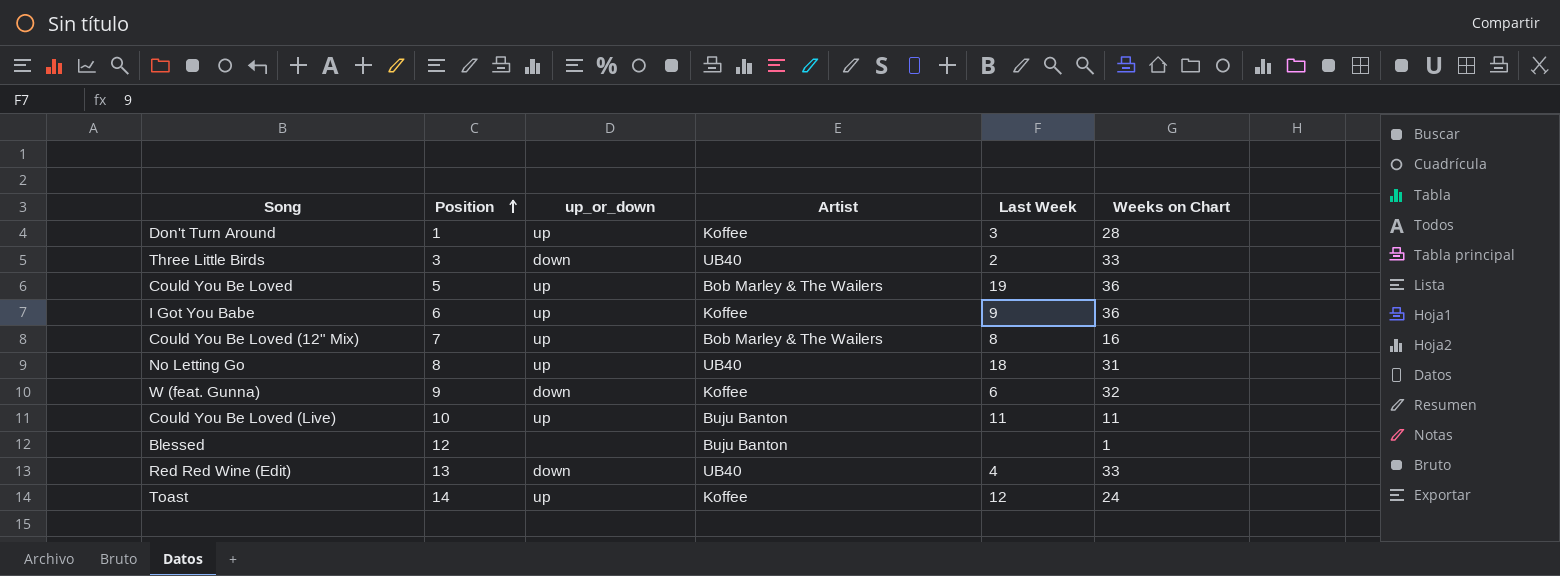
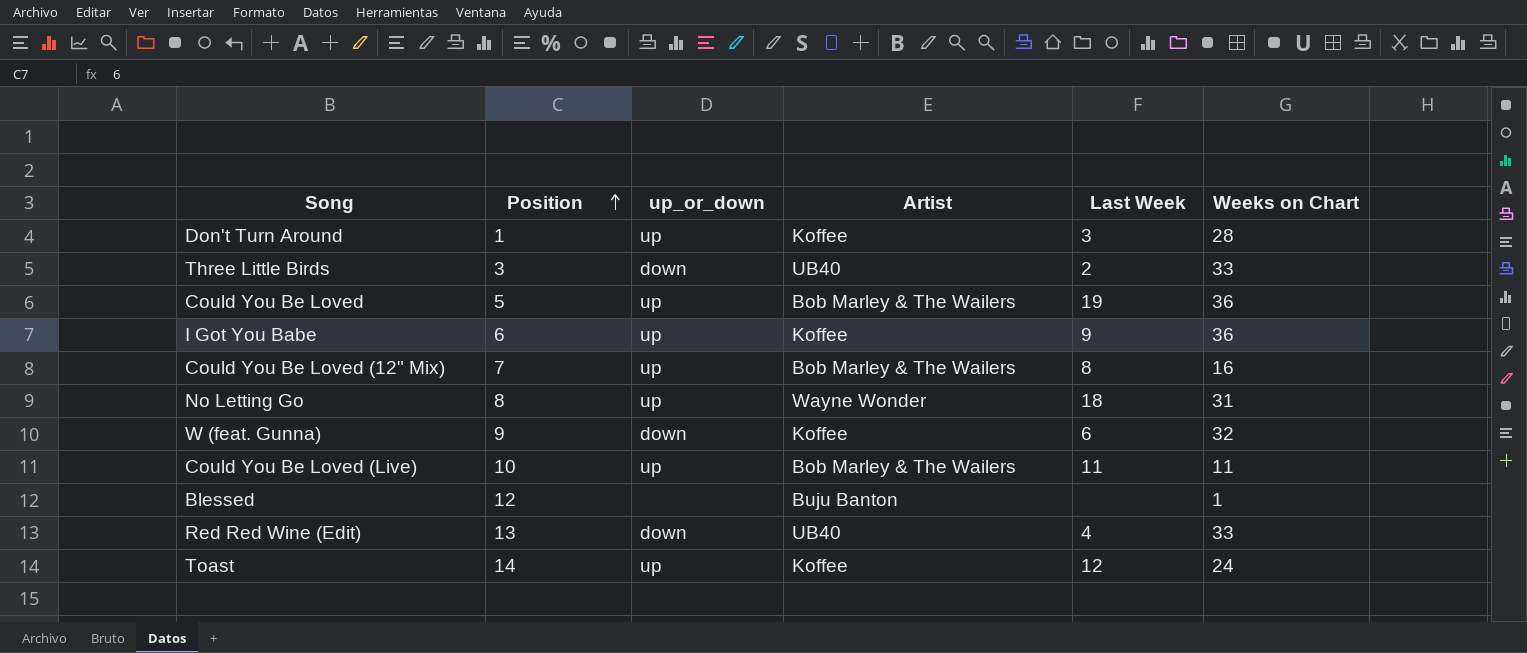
No Letting Go | Artist: UB40 -> Wayne Wonder
Could You Be Loved (Live) | Artist: Buju Banton -> Bob Marley & The Wailers

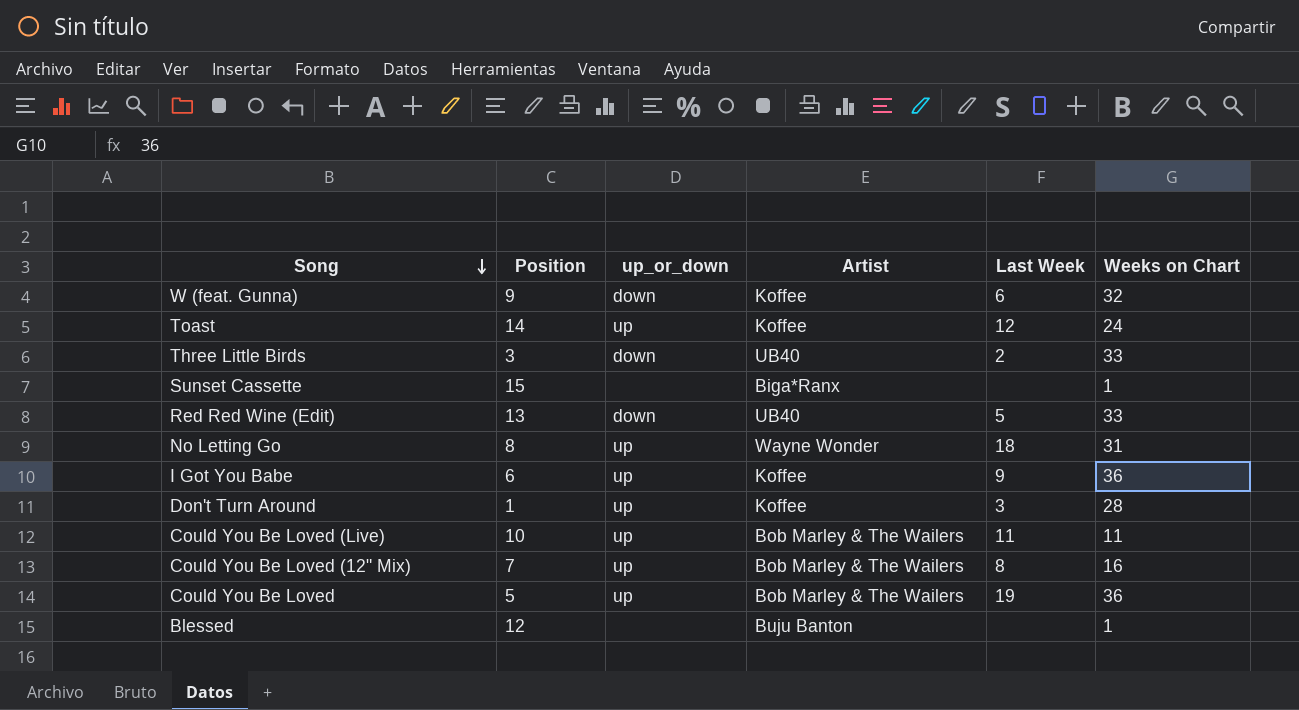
row order: Position ascending -> Song descending
row Sunset Cassette: none -> 15 | none | Biga*Ranx | none | 1
Red Red Wine (Edit) | Last Week: 4 -> 5

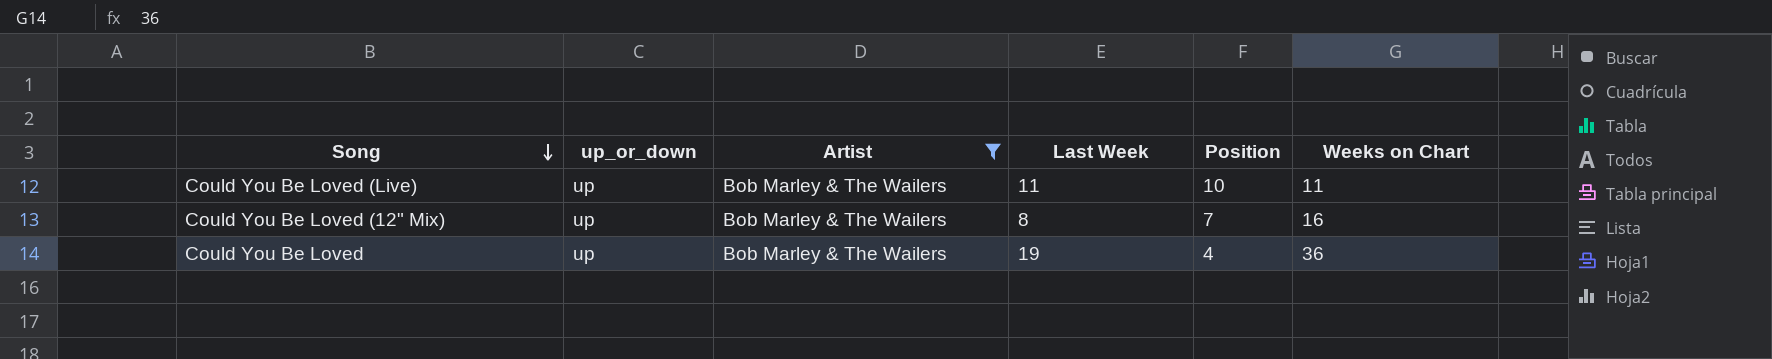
filter: none -> Artist = Bob Marley & The Wailers
column Position | position: 2 -> 5
Could You Be Loved | Position: 5 -> 4

